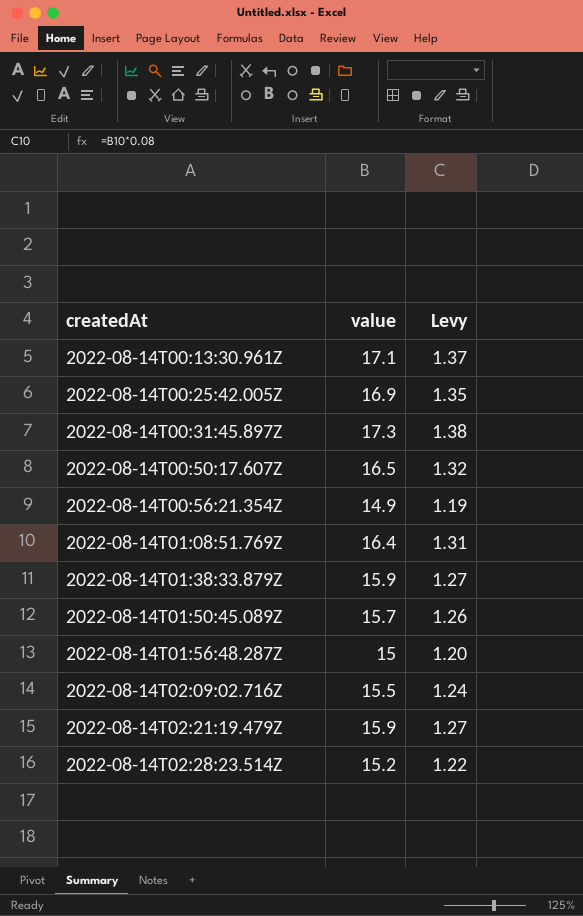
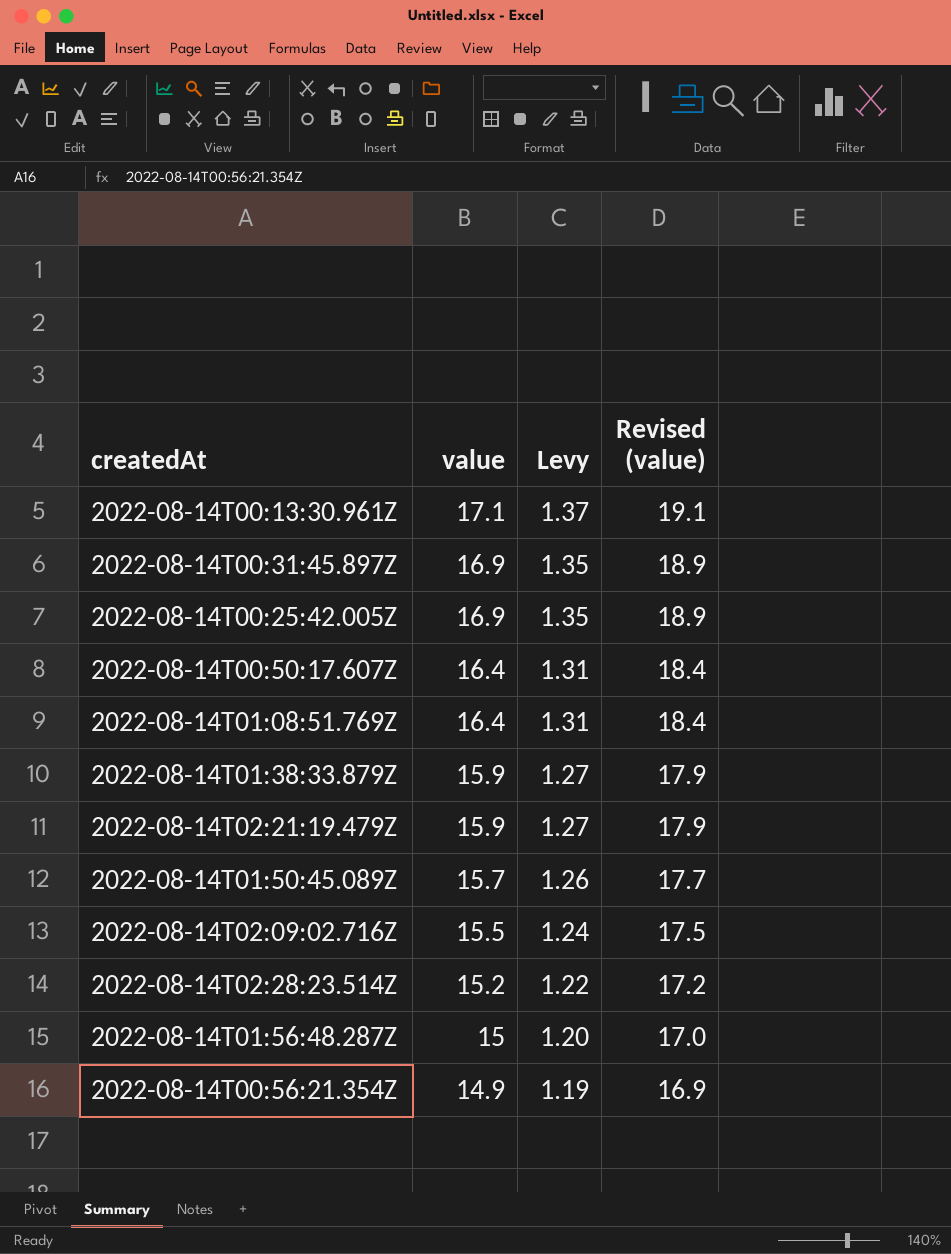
row order: createdAt ascending -> value descending
column Revised (value) | formula: none -> [value] + 2
2022-08-14T00:31:45.897Z | value: 17.3 -> 16.9
2022-08-14T00:31:45.897Z | Levy: 1.38 -> 1.35
2022-08-14T00:50:17.607Z | value: 16.5 -> 16.4
2022-08-14T00:50:17.607Z | Levy: 1.32 -> 1.31

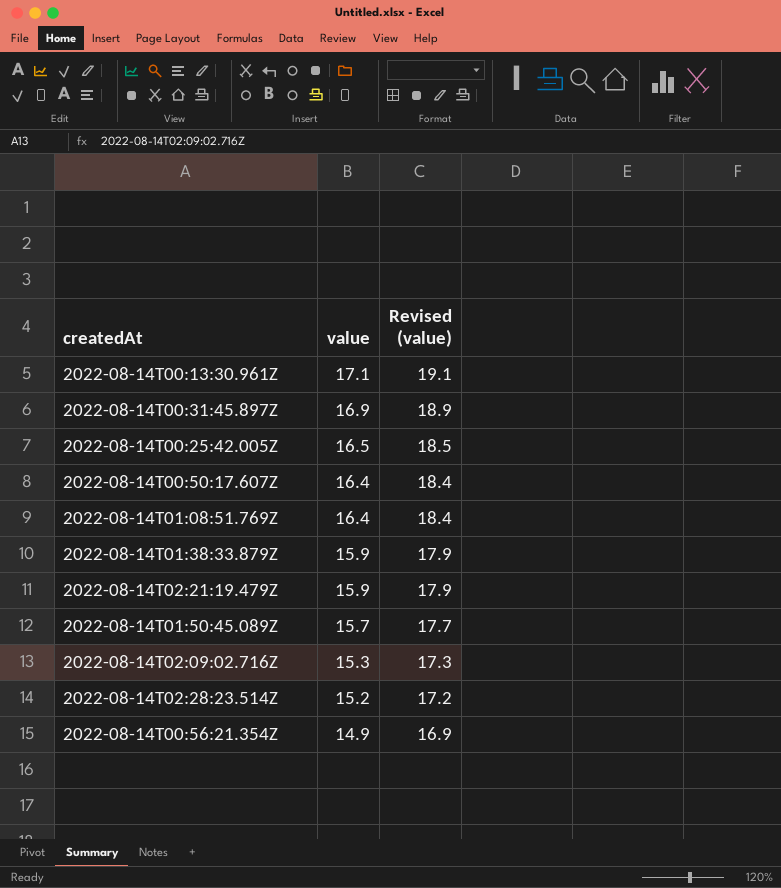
column Levy | formula: [value] * 0.08 -> none
row 2022-08-14T01:56:48.287Z: 15 | 1.20 | 17.0 -> none
2022-08-14T00:25:42.005Z | value: 16.9 -> 16.5
2022-08-14T00:25:42.005Z | Revised (value): 18.9 -> 18.5
2022-08-14T02:09:02.716Z | value: 15.5 -> 15.3
2022-08-14T02:09:02.716Z | Revised (value): 17.5 -> 17.3

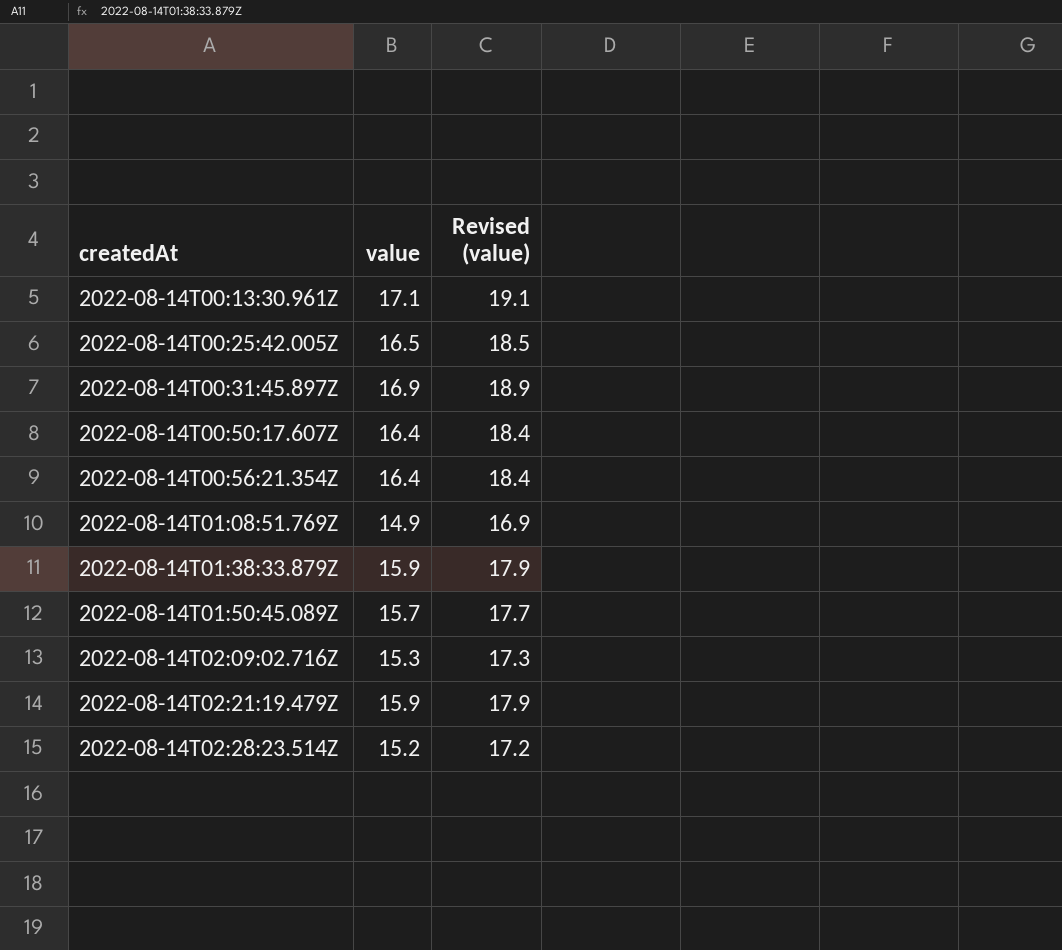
row order: value descending -> createdAt ascending
2022-08-14T00:56:21.354Z | value: 14.9 -> 16.4
2022-08-14T00:56:21.354Z | Revised (value): 16.9 -> 18.4
2022-08-14T01:08:51.769Z | value: 16.4 -> 14.9
2022-08-14T01:08:51.769Z | Revised (value): 18.4 -> 16.9

